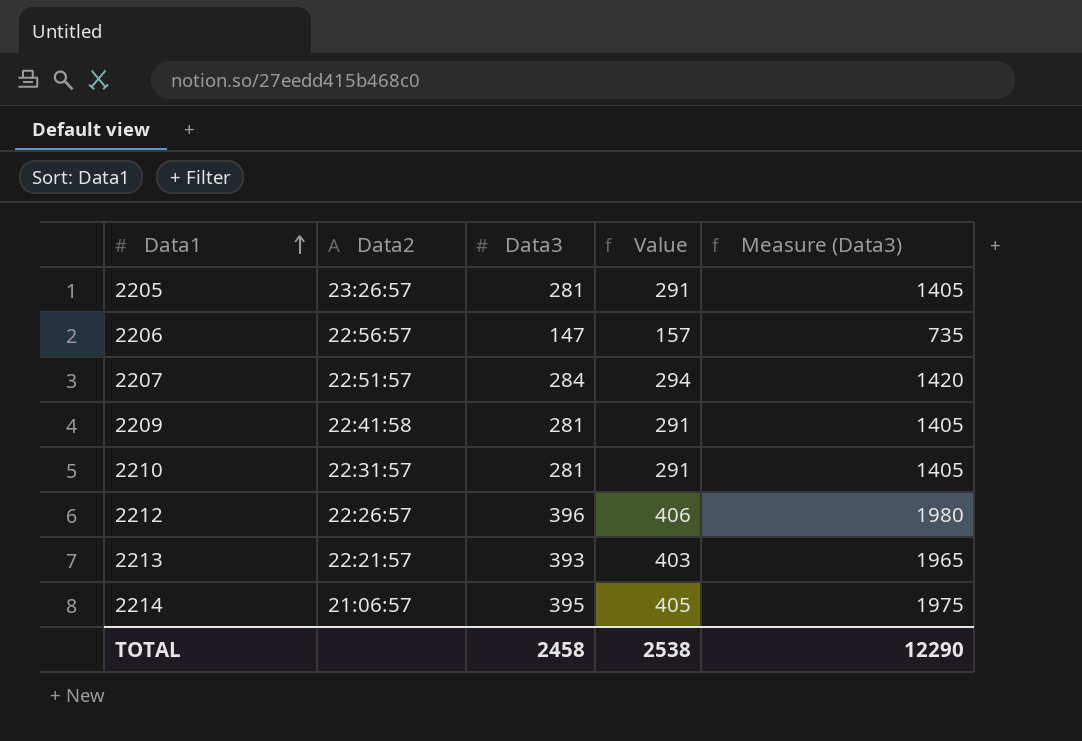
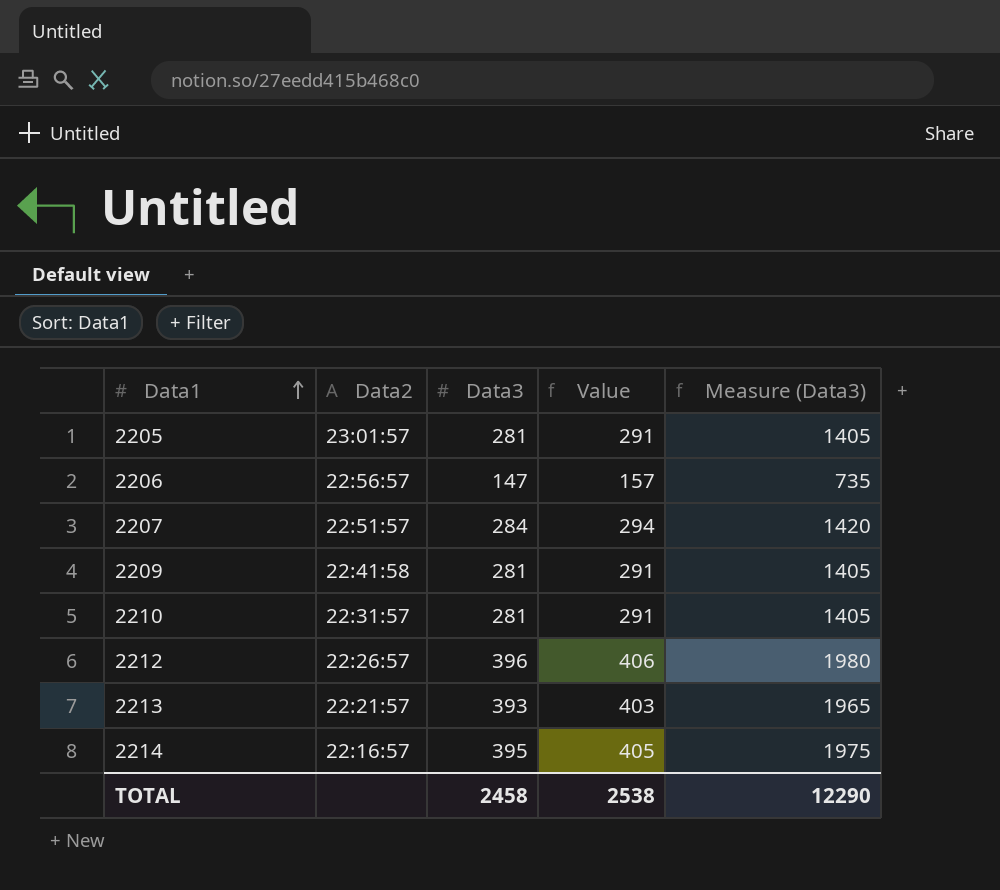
2205 | Data2: 23:26:57 -> 23:01:57
2214 | Data2: 21:06:57 -> 22:16:57

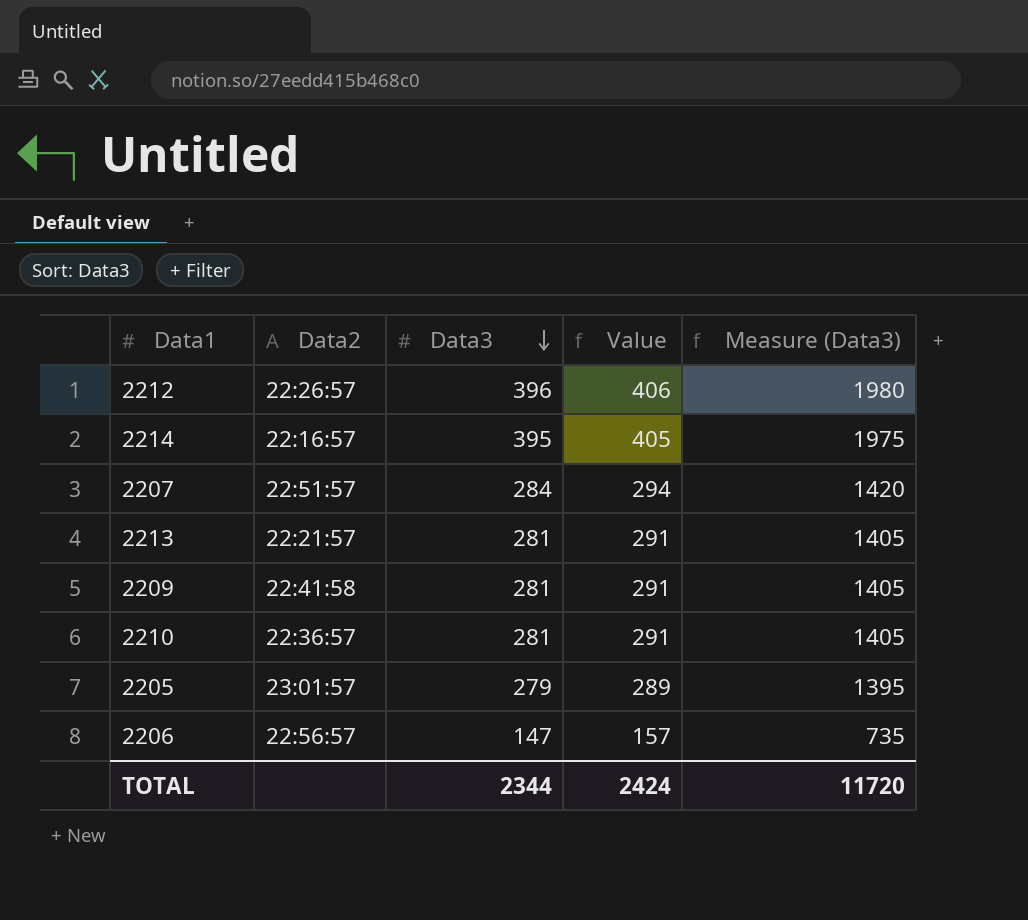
row order: Data1 ascending -> Data3 descending
2213 | Data3: 393 -> 281
2213 | Value: 403 -> 291
2213 | Measure (Data3): 1965 -> 1405
2210 | Data2: 22:31:57 -> 22:36:57
2205 | Data3: 281 -> 279
2205 | Value: 291 -> 289
2205 | Measure (Data3): 1405 -> 1395
TOTAL | Data3: 2458 -> 2344
TOTAL | Value: 2538 -> 2424
TOTAL | Measure (Data3): 12290 -> 11720

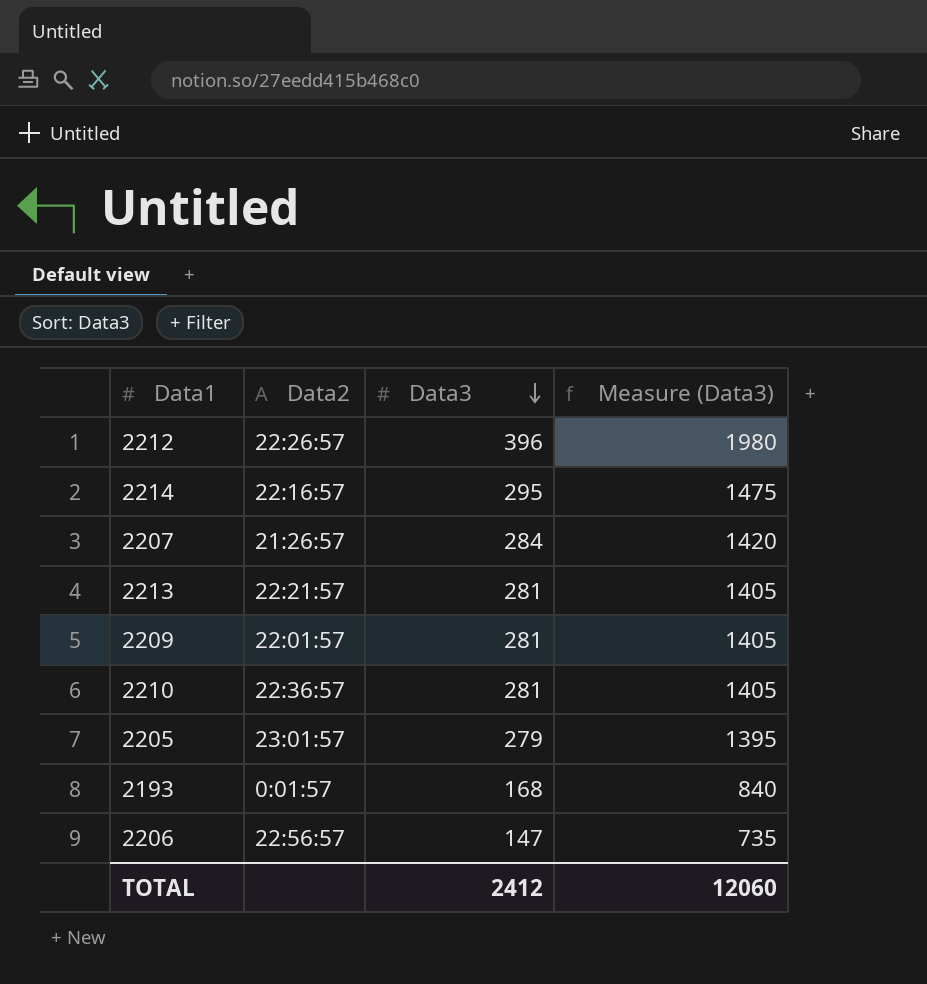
column Value | formula: [Data3] + 10 -> none
2214 | Data3: 395 -> 295
2214 | Measure (Data3): 1975 -> 1475
2207 | Data2: 22:51:57 -> 21:26:57
2209 | Data2: 22:41:58 -> 22:01:57
row 2193: none -> 0:01:57 | 168 | 840
TOTAL | Data3: 2344 -> 2412
TOTAL | Measure (Data3): 11720 -> 12060

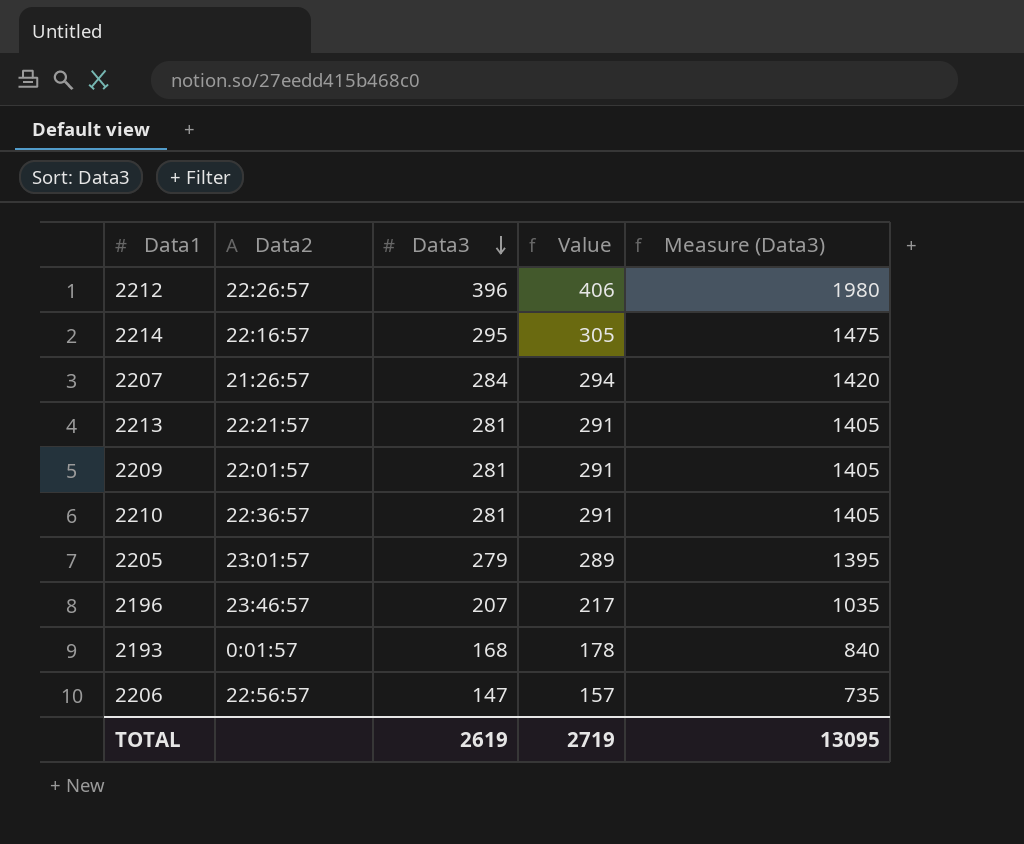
column Value | formula: none -> [Data3] + 10
row 2196: none -> 23:46:57 | 207 | 217 | 1035
TOTAL | Data3: 2412 -> 2619
TOTAL | Measure (Data3): 12060 -> 13095

